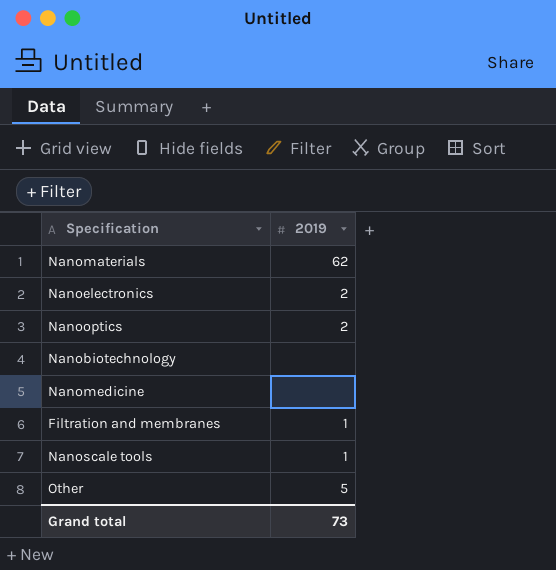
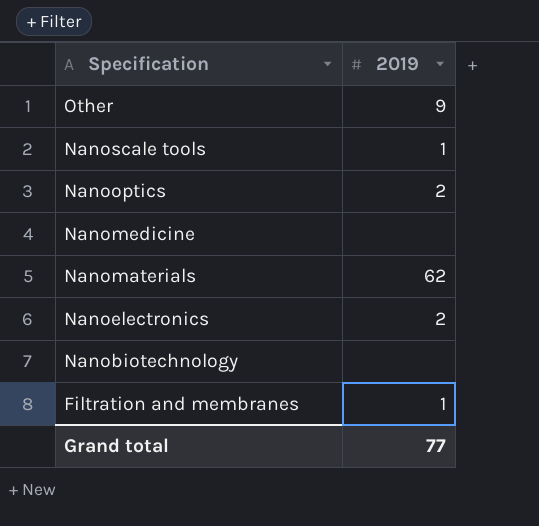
row order: none -> Specification descending
Other | 2019: 5 -> 9
Grand total | 2019: 73 -> 77

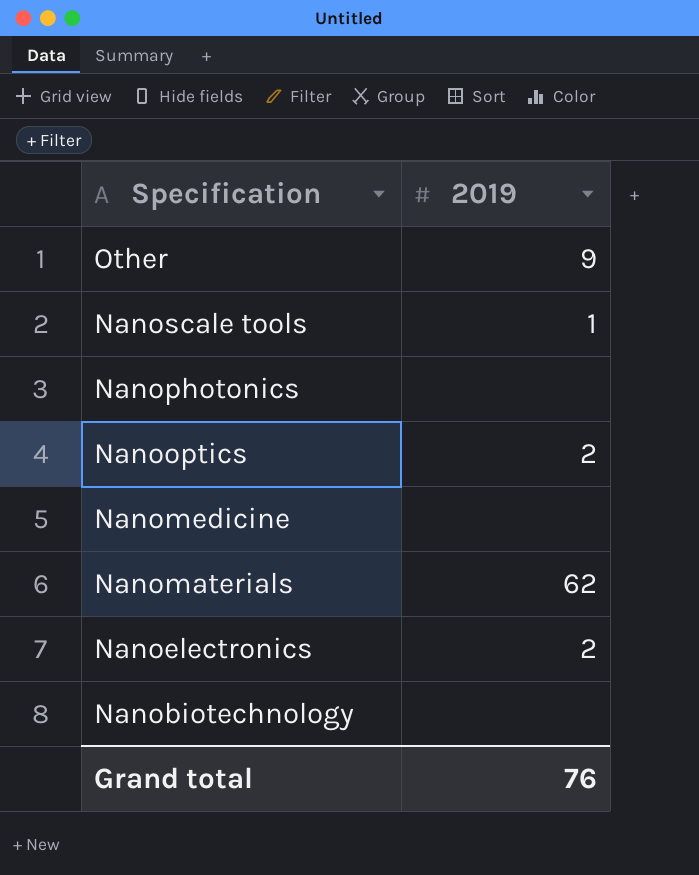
row Filtration and membranes: 1 -> none
row Nanophotonics: none -> none
Grand total | 2019: 77 -> 76

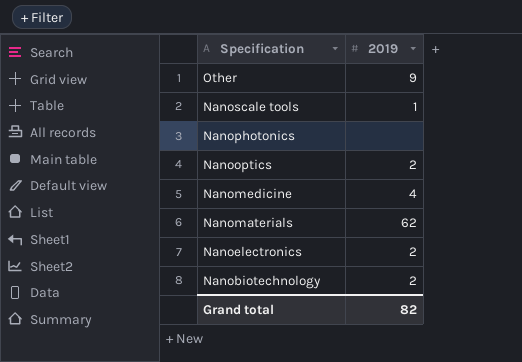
Nanomedicine | 2019: none -> 4
Nanobiotechnology | 2019: none -> 2
Grand total | 2019: 76 -> 82

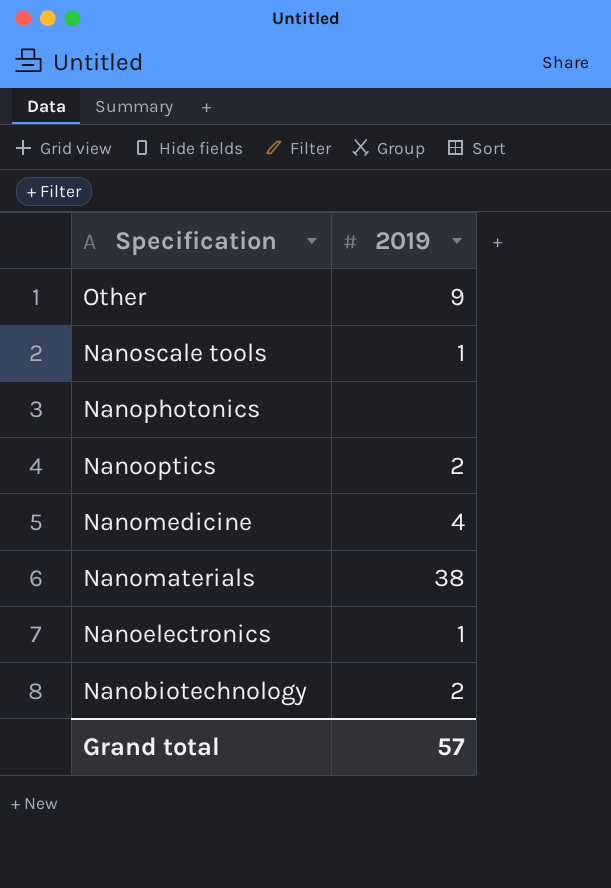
Nanomaterials | 2019: 62 -> 38
Nanoelectronics | 2019: 2 -> 1
Grand total | 2019: 82 -> 57

